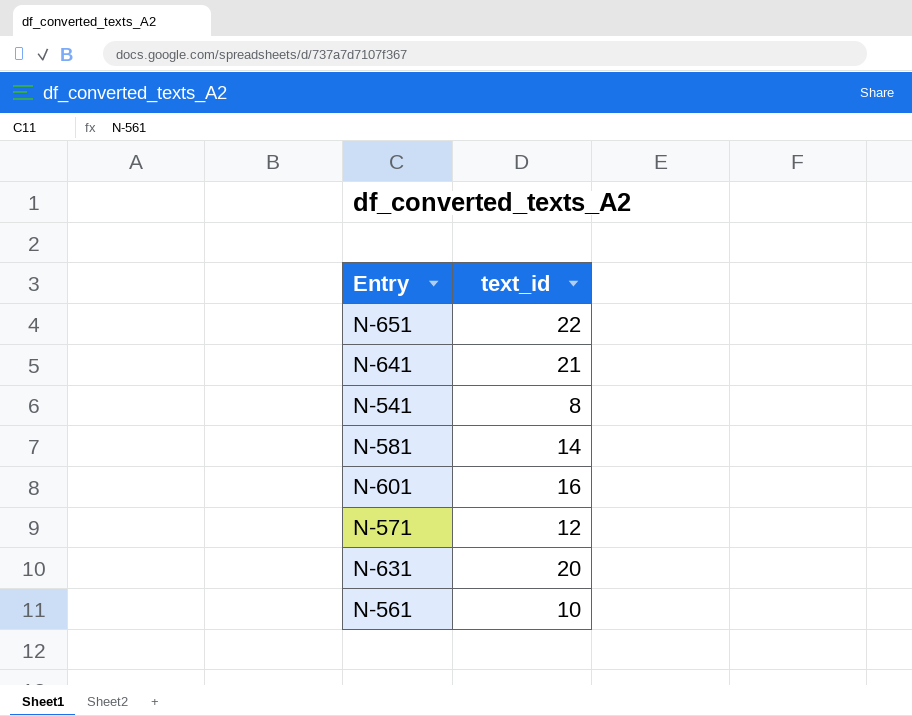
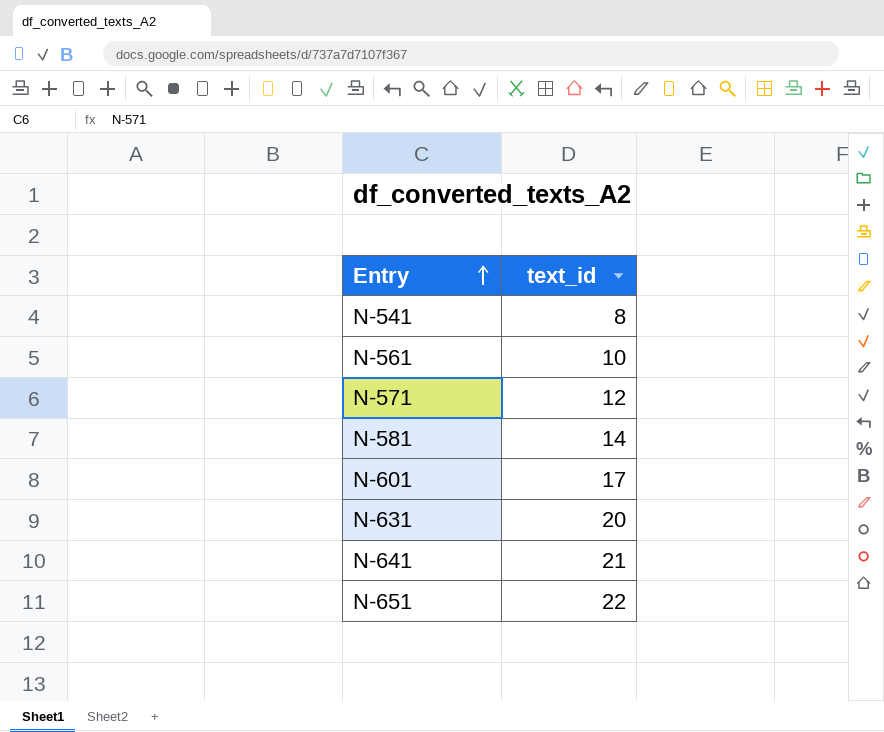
row order: none -> Entry ascending
N-601 | text_id: 16 -> 17

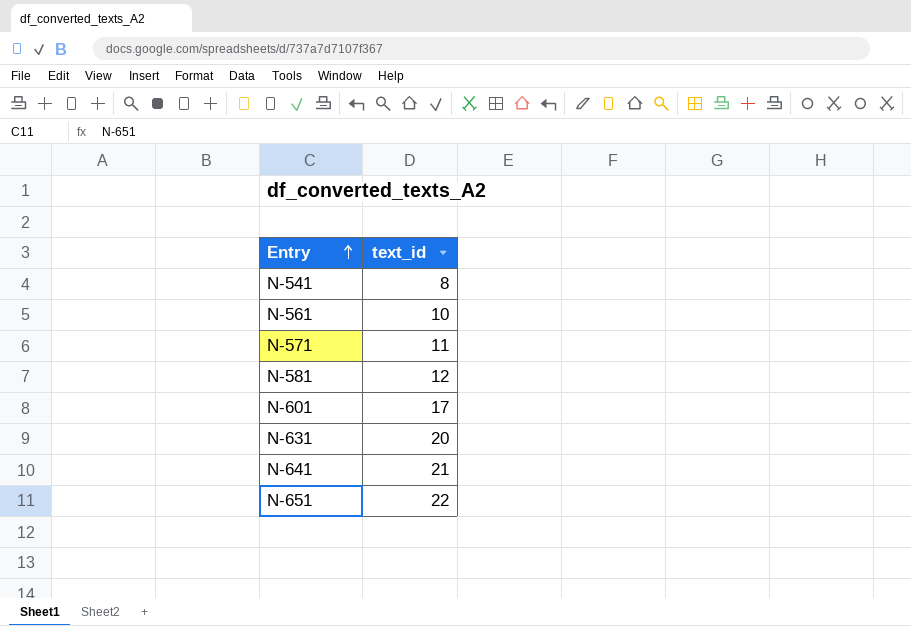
N-571 | text_id: 12 -> 11
N-581 | text_id: 14 -> 12

